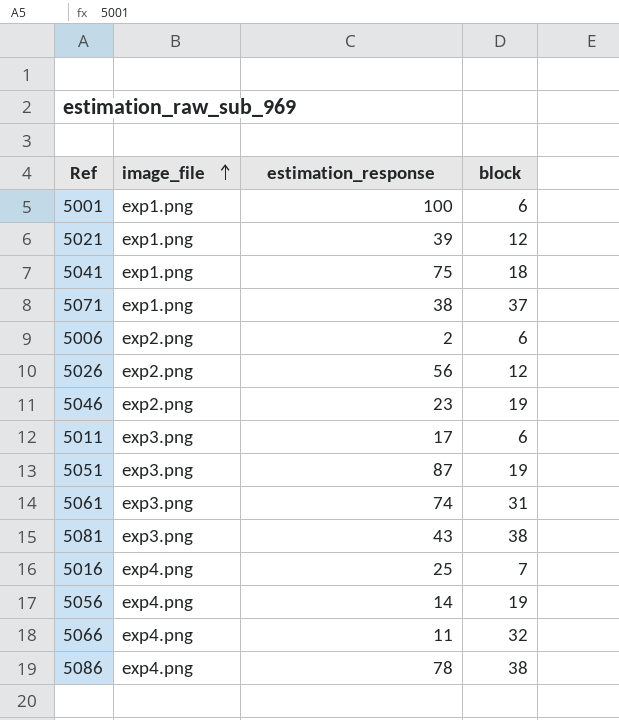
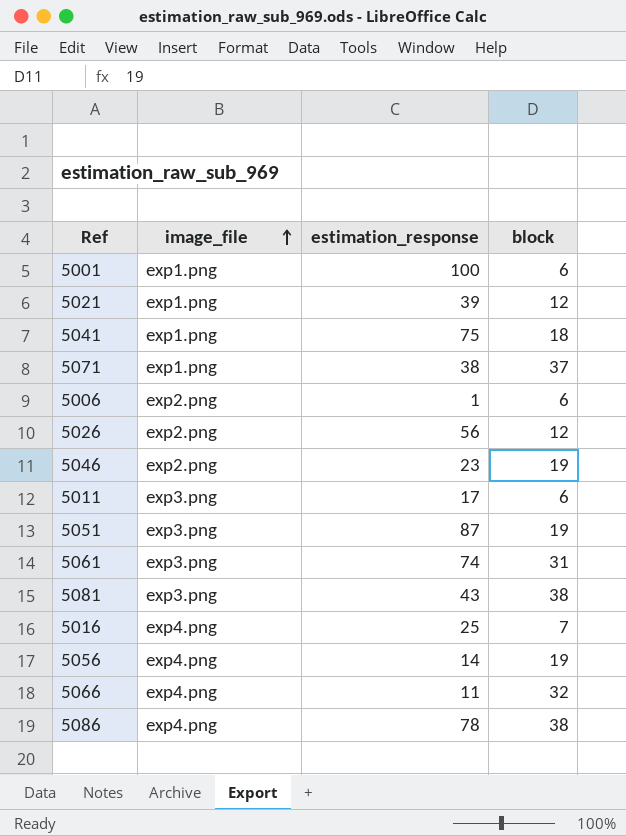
5006 | estimation_response: 2 -> 1

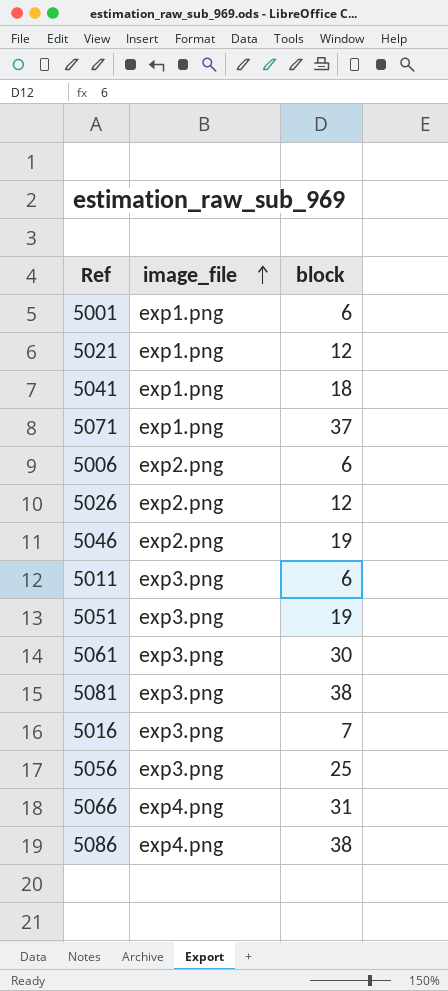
column estimation_response | position: 3 -> none
5061 | block: 31 -> 30
5016 | image_file: exp4.png -> exp3.png
5056 | image_file: exp4.png -> exp3.png
5056 | block: 19 -> 25
5066 | block: 32 -> 31

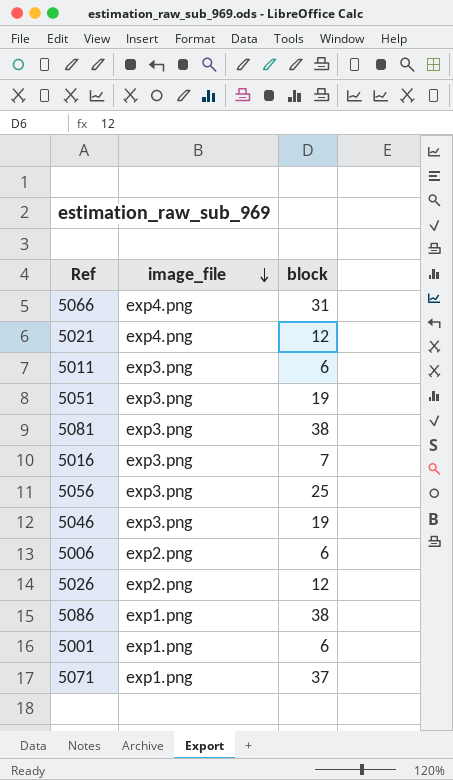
row order: image_file ascending -> image_file descending
row 5041: exp1.png | 18 -> none
row 5061: exp3.png | 30 -> none
5021 | image_file: exp1.png -> exp4.png
5046 | image_file: exp2.png -> exp3.png
5086 | image_file: exp4.png -> exp1.png

